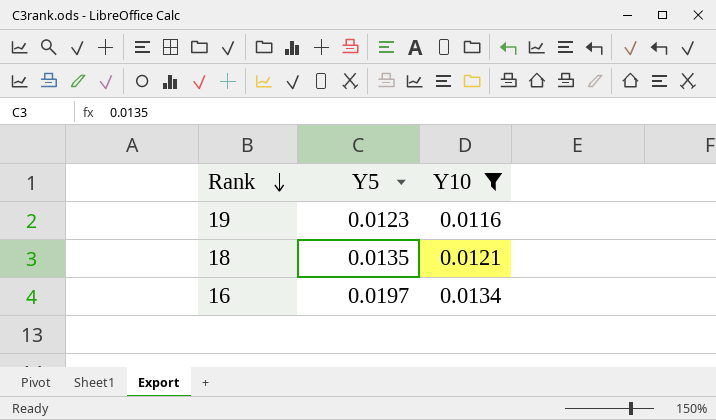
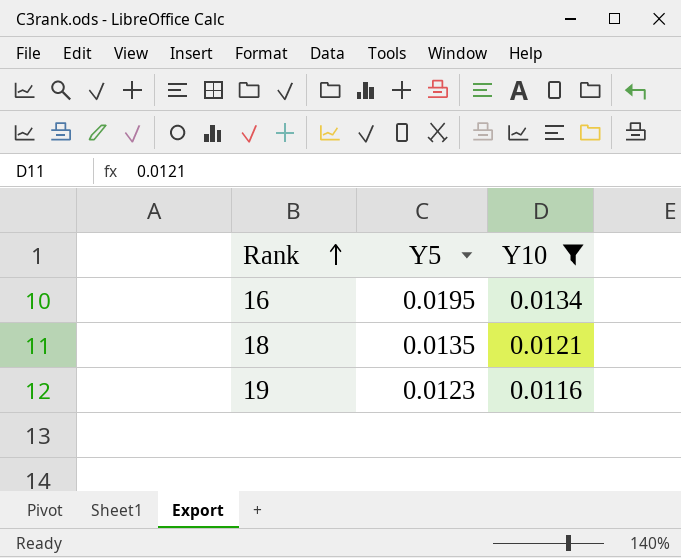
row order: Rank descending -> Rank ascending
16 | Y5: 0.0197 -> 0.0195

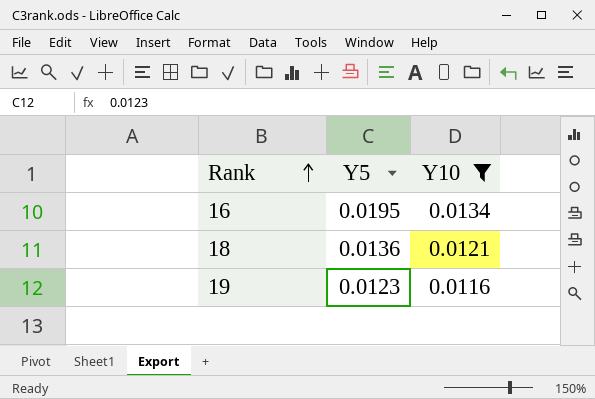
18 | Y5: 0.0135 -> 0.0136

